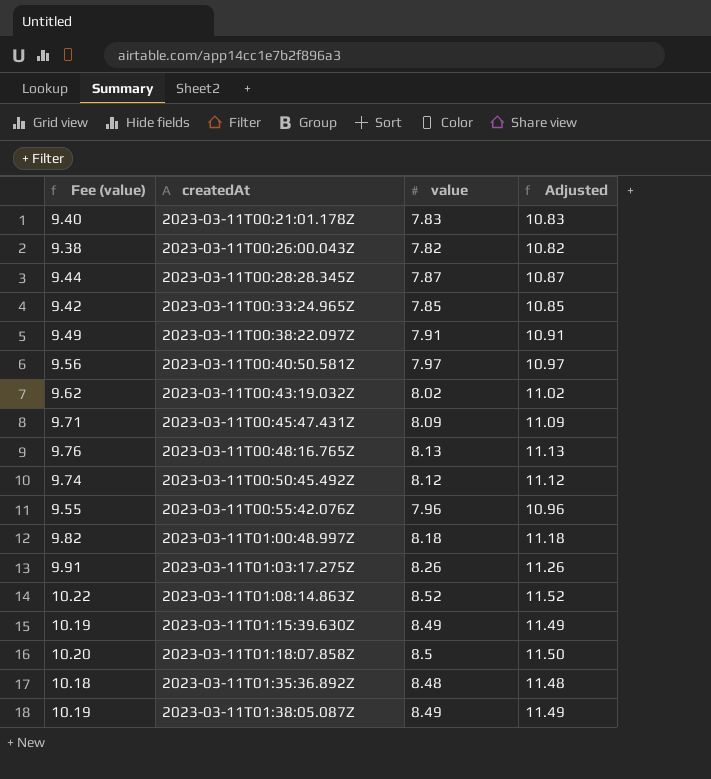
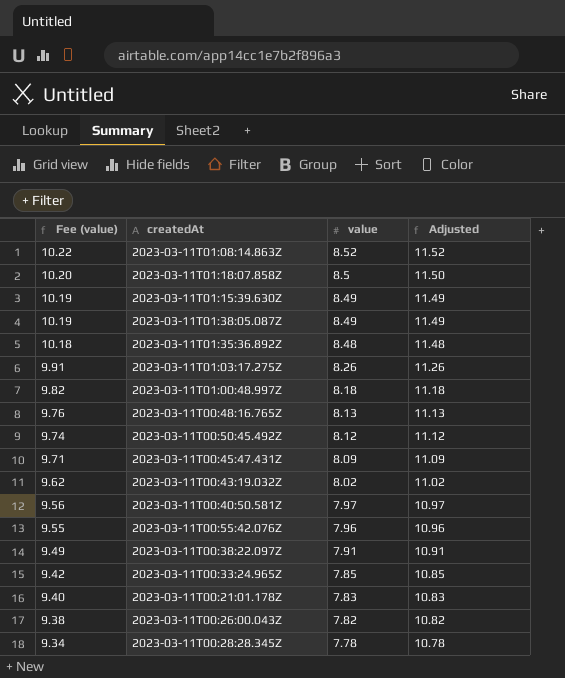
row order: createdAt ascending -> Fee (value) descending
2023-03-11T00:28:28.345Z | Fee (value): 9.44 -> 9.34
2023-03-11T00:28:28.345Z | value: 7.87 -> 7.78
2023-03-11T00:28:28.345Z | Adjusted: 10.87 -> 10.78

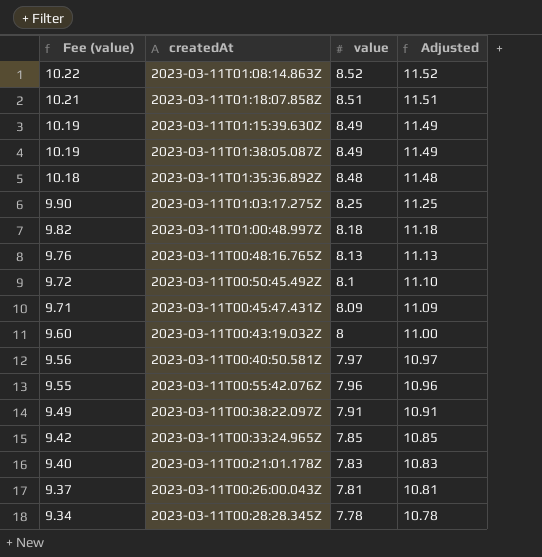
2023-03-11T01:18:07.858Z | Fee (value): 10.20 -> 10.21
2023-03-11T01:18:07.858Z | value: 8.5 -> 8.51
2023-03-11T01:18:07.858Z | Adjusted: 11.50 -> 11.51
2023-03-11T01:03:17.275Z | Fee (value): 9.91 -> 9.90
2023-03-11T01:03:17.275Z | value: 8.26 -> 8.25
2023-03-11T01:03:17.275Z | Adjusted: 11.26 -> 11.25
2023-03-11T00:50:45.492Z | Fee (value): 9.74 -> 9.72
2023-03-11T00:50:45.492Z | value: 8.12 -> 8.1
2023-03-11T00:50:45.492Z | Adjusted: 11.12 -> 11.10
2023-03-11T00:43:19.032Z | Fee (value): 9.62 -> 9.60
2023-03-11T00:43:19.032Z | value: 8.02 -> 8
2023-03-11T00:43:19.032Z | Adjusted: 11.02 -> 11.00
2023-03-11T00:26:00.043Z | Fee (value): 9.38 -> 9.37
2023-03-11T00:26:00.043Z | value: 7.82 -> 7.81
2023-03-11T00:26:00.043Z | Adjusted: 10.82 -> 10.81

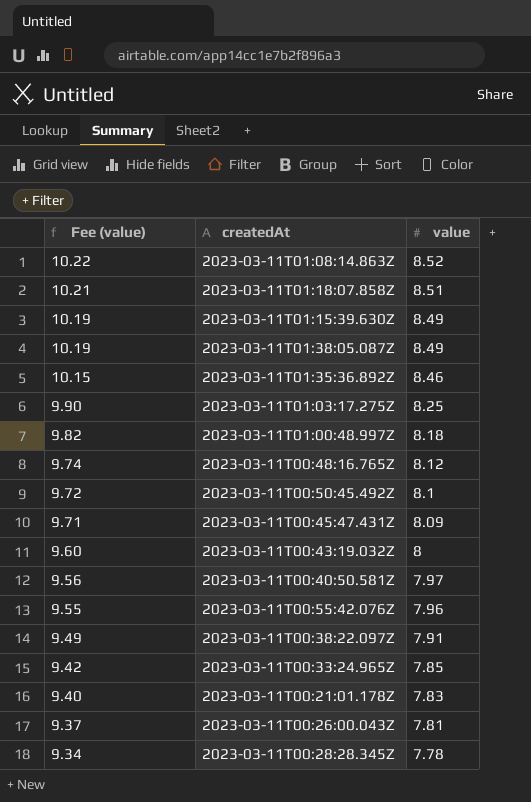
column Adjusted | formula: [value] + 3 -> none
2023-03-11T01:35:36.892Z | Fee (value): 10.18 -> 10.15
2023-03-11T01:35:36.892Z | value: 8.48 -> 8.46
2023-03-11T00:48:16.765Z | Fee (value): 9.76 -> 9.74
2023-03-11T00:48:16.765Z | value: 8.13 -> 8.12

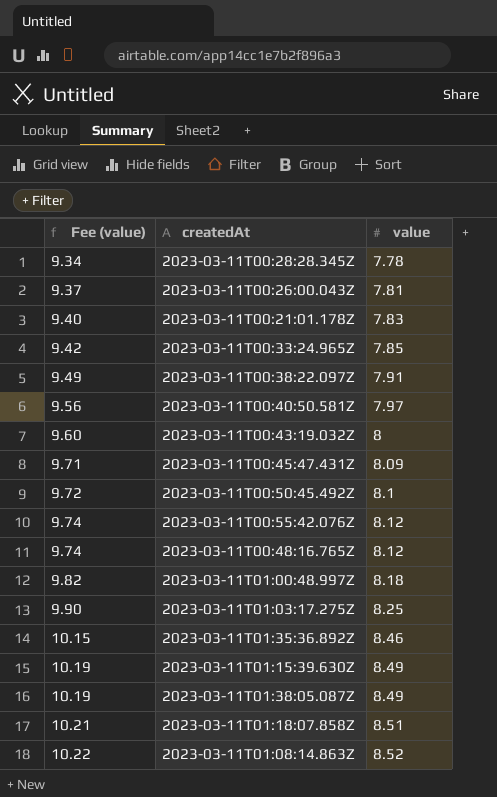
row order: Fee (value) descending -> Fee (value) ascending
2023-03-11T00:55:42.076Z | Fee (value): 9.55 -> 9.74
2023-03-11T00:55:42.076Z | value: 7.96 -> 8.12

